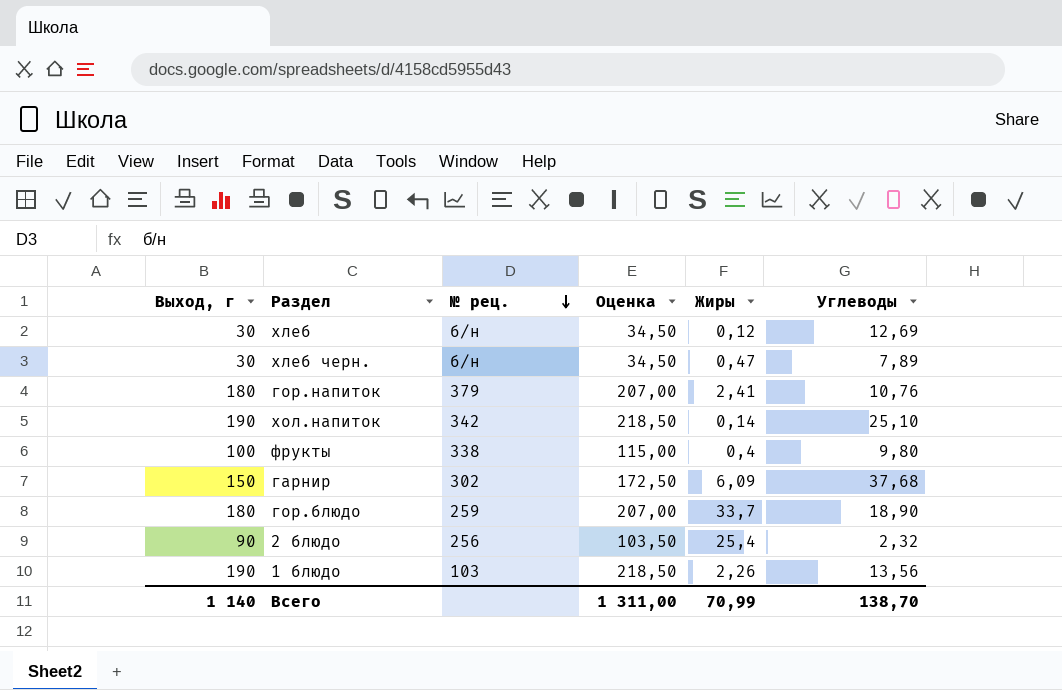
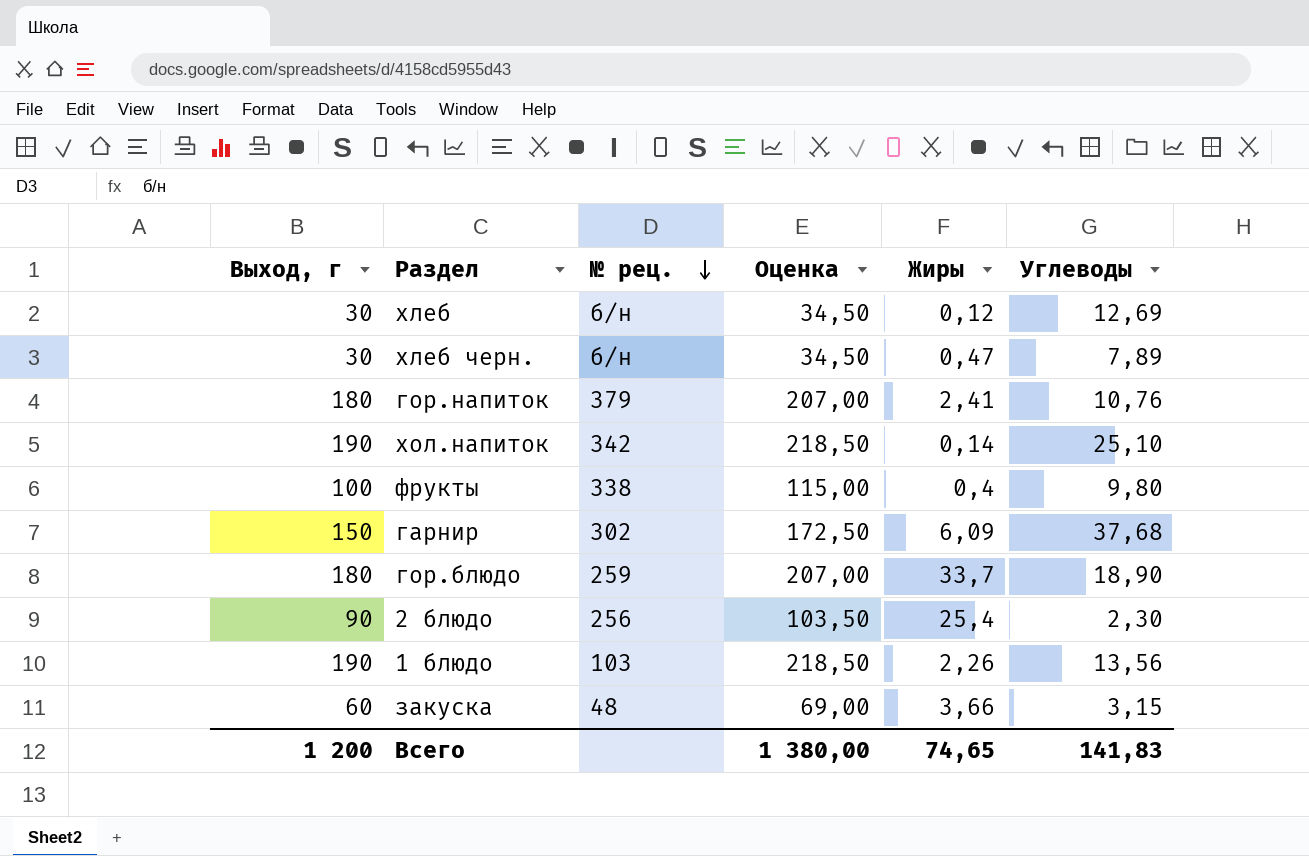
2 блюдо | Углеводы: 2,32 -> 2,30
row закуска: none -> 60 | 48 | 69,00 | 3,66 | 3,15
Всего | Выход, г: 1 140 -> 1 200
Всего | Оценка: 1 311,00 -> 1 380,00
Всего | Жиры: 70,99 -> 74,65
Всего | Углеводы: 138,70 -> 141,83

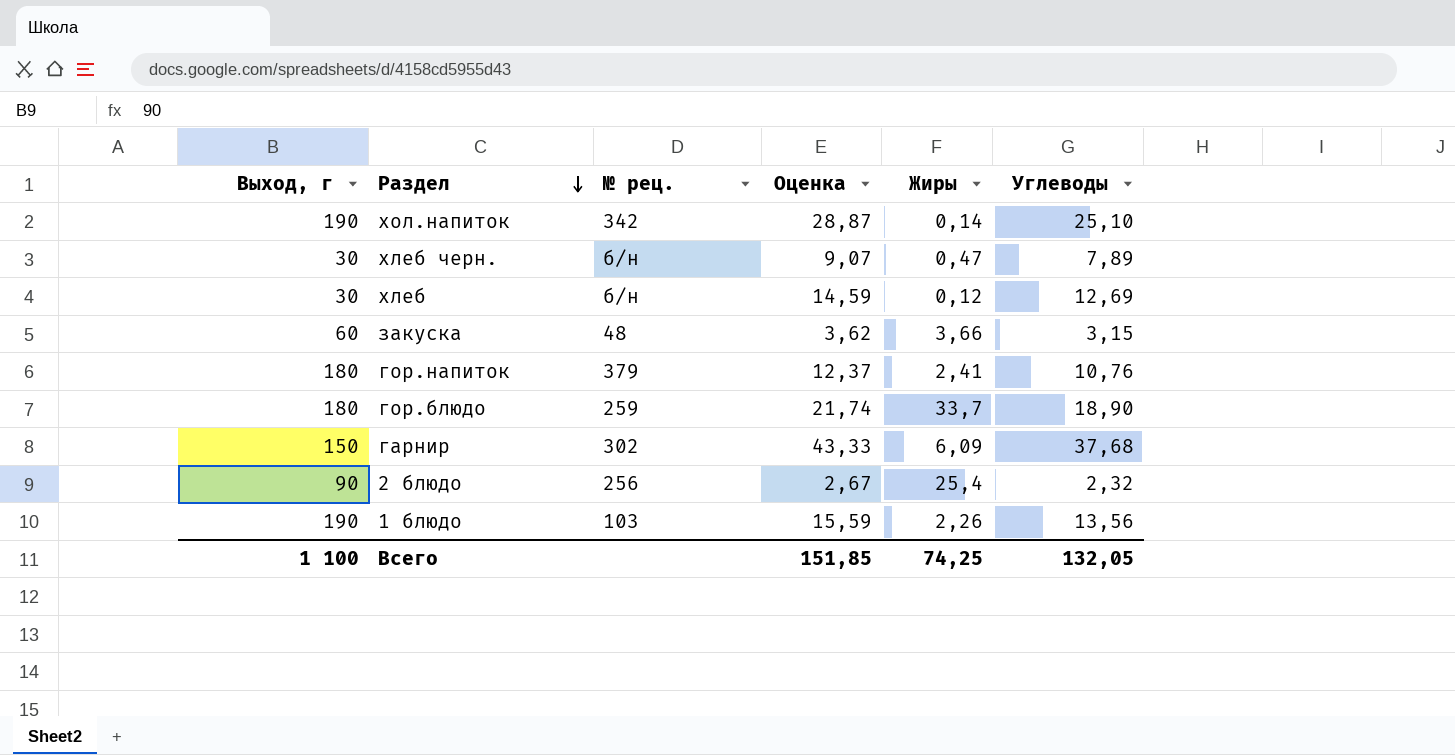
row order: № рец. descending -> Раздел descending
column Оценка | formula: [Выход, г] * 1,15 -> [Углеводы] * 1,15
row фрукты: 100 | 338 | 115,00 | 0,4 | 9,80 -> none
2 блюдо | Углеводы: 2,30 -> 2,32
Всего | Выход, г: 1 200 -> 1 100
Всего | Оценка: 1 380,00 -> 151,85
Всего | Жиры: 74,65 -> 74,25
Всего | Углеводы: 141,83 -> 132,05

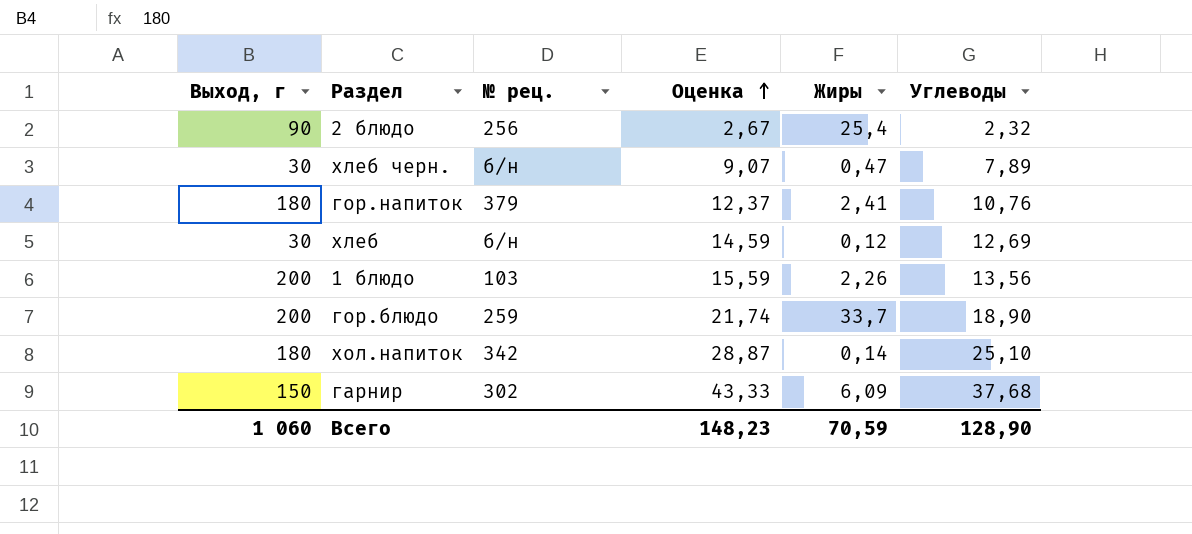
row order: Раздел descending -> Оценка ascending
row закуска: 60 | 48 | 3,62 | 3,66 | 3,15 -> none
1 блюдо | Выход, г: 190 -> 200
гор.блюдо | Выход, г: 180 -> 200
хол.напиток | Выход, г: 190 -> 180
Всего | Выход, г: 1 100 -> 1 060
Всего | Оценка: 151,85 -> 148,23
Всего | Жиры: 74,25 -> 70,59
Всего | Углеводы: 132,05 -> 128,90

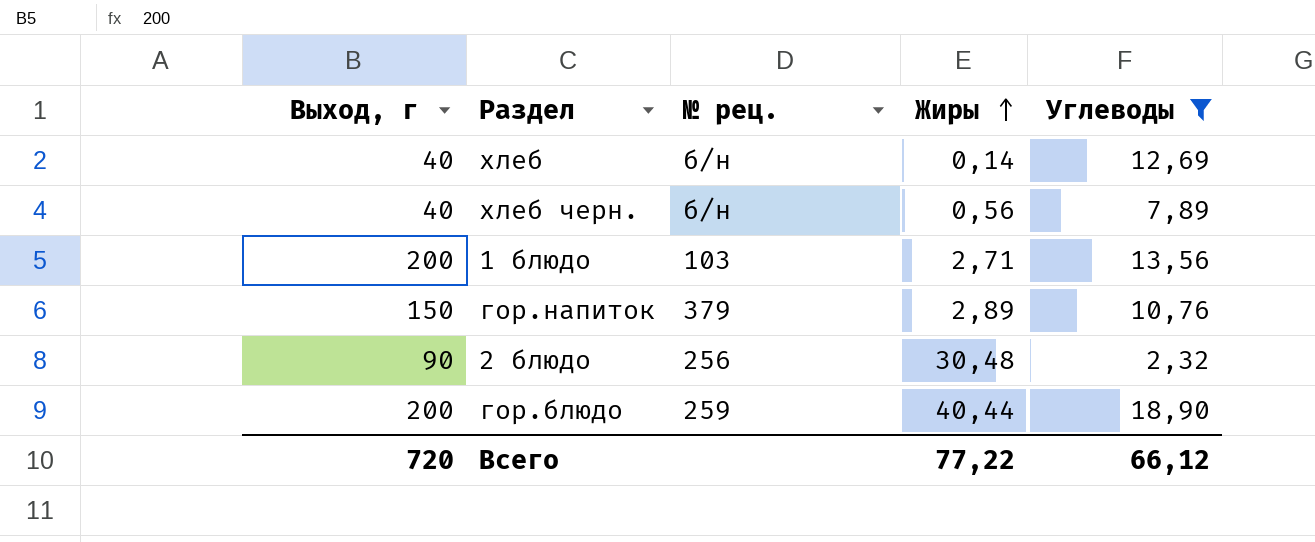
filter: none -> Углеводы <= 18,90
row order: Оценка ascending -> Жиры ascending
column Оценка | formula: [Углеводы] * 1,15 -> none
хлеб | Выход, г: 30 -> 40
хлеб | Жиры: 0,12 -> 0,14
хлеб черн. | Выход, г: 30 -> 40
хлеб черн. | Жиры: 0,47 -> 0,56
1 блюдо | Жиры: 2,26 -> 2,71
гор.напиток | Выход, г: 180 -> 150
гор.напиток | Жиры: 2,41 -> 2,89
2 блюдо | Жиры: 25,4 -> 30,48
гор.блюдо | Жиры: 33,7 -> 40,44
Всего | Выход, г: 1 060 -> 720
Всего | Жиры: 70,59 -> 77,22
Всего | Углеводы: 128,90 -> 66,12

